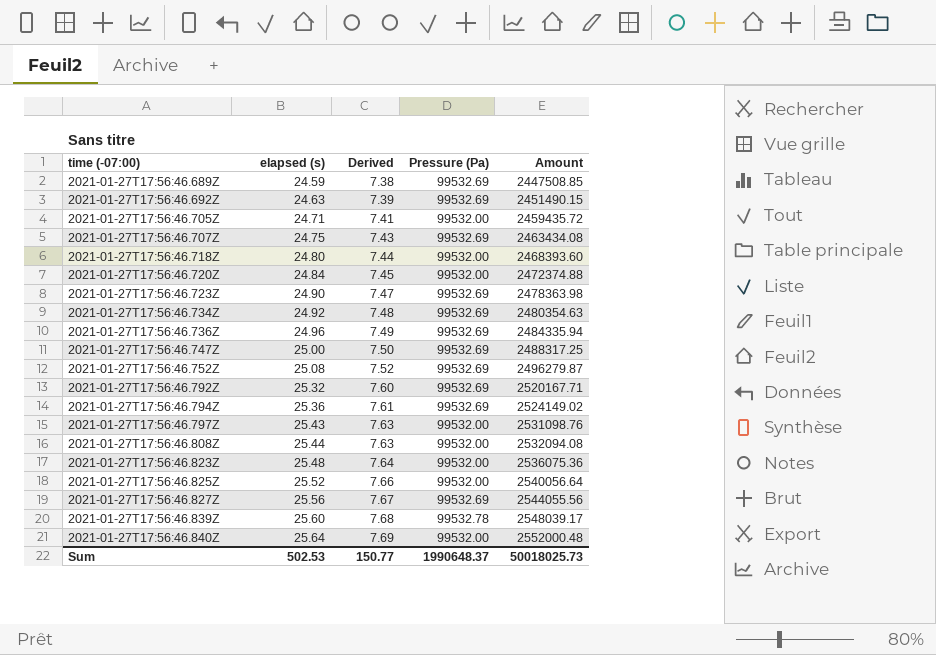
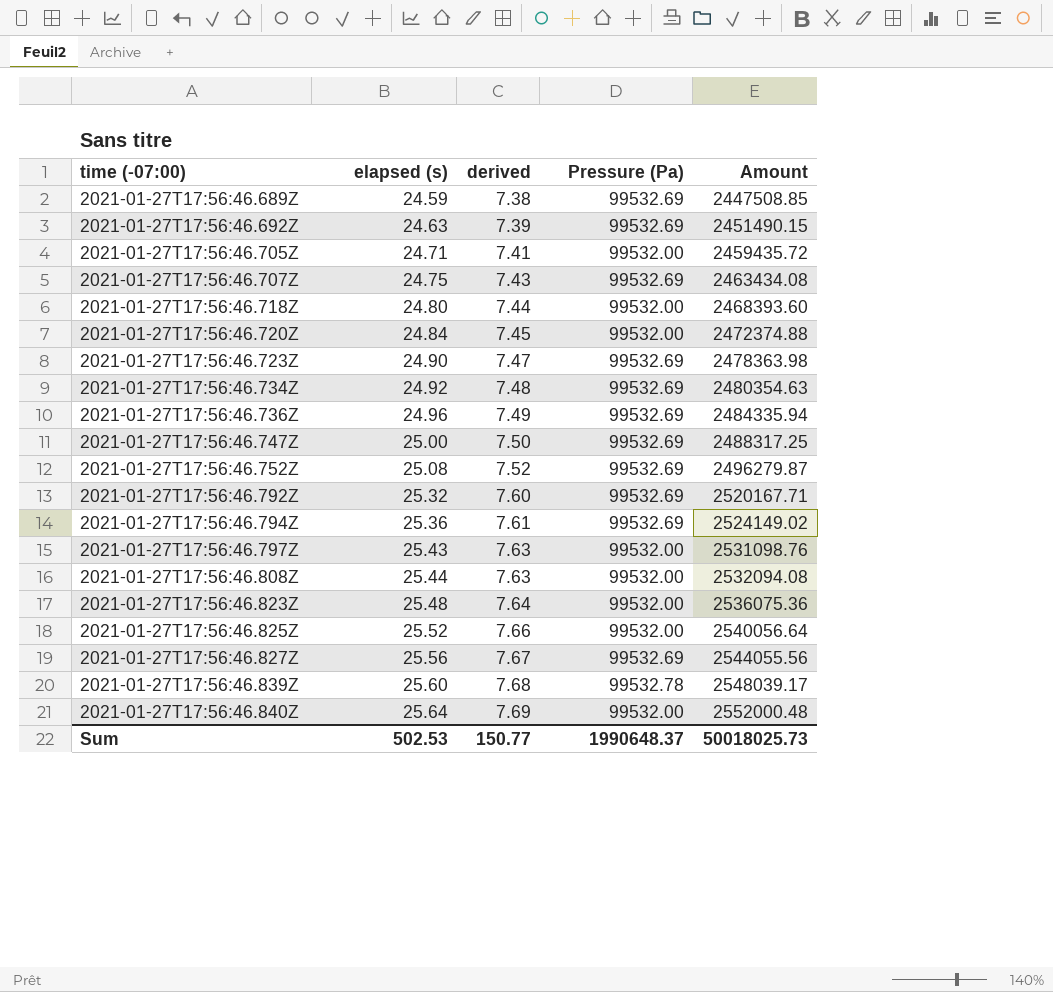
column name: Derived -> derived

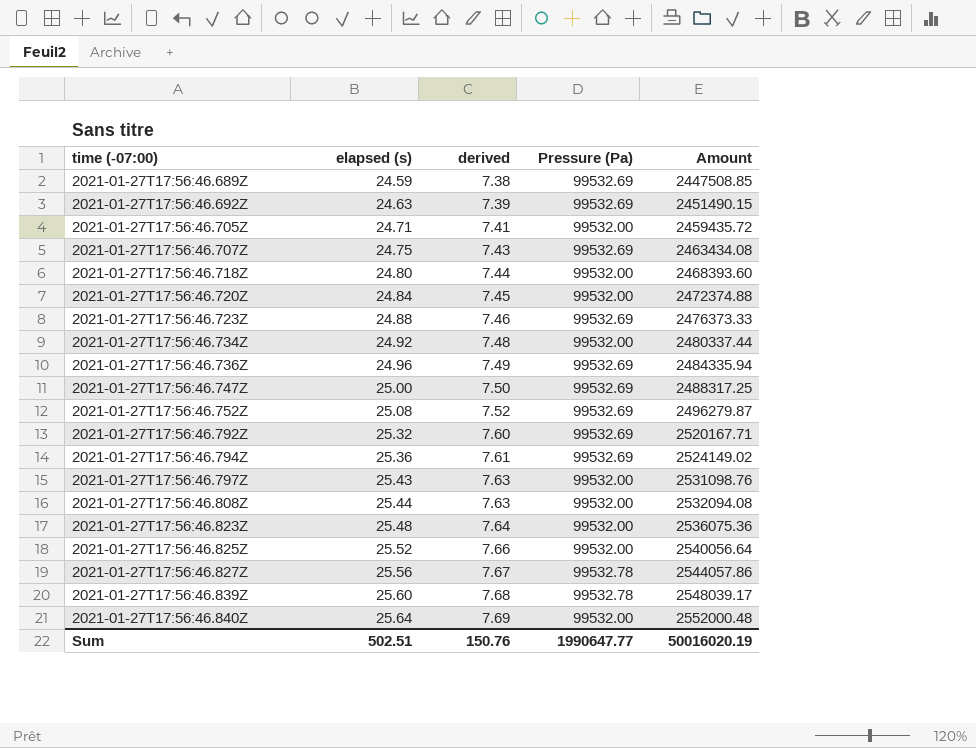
2021-01-27T17:56:46.723Z | elapsed (s): 24.90 -> 24.88
2021-01-27T17:56:46.723Z | derived: 7.47 -> 7.46
2021-01-27T17:56:46.723Z | Amount: 2478363.98 -> 2476373.33
2021-01-27T17:56:46.734Z | Pressure (Pa): 99532.69 -> 99532.00
2021-01-27T17:56:46.734Z | Amount: 2480354.63 -> 2480337.44
2021-01-27T17:56:46.827Z | Pressure (Pa): 99532.69 -> 99532.78
2021-01-27T17:56:46.827Z | Amount: 2544055.56 -> 2544057.86
Sum | elapsed (s): 502.53 -> 502.51
Sum | derived: 150.77 -> 150.76
Sum | Pressure (Pa): 1990648.37 -> 1990647.77
Sum | Amount: 50018025.73 -> 50016020.19

